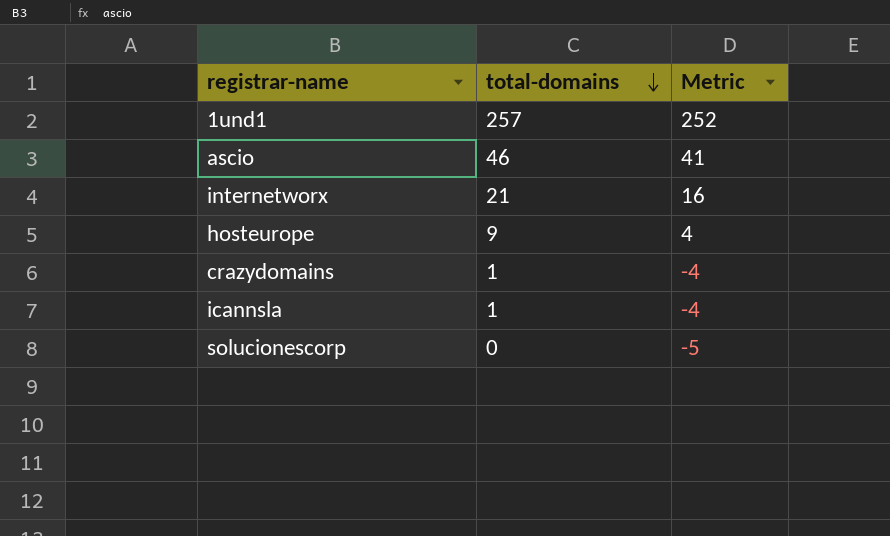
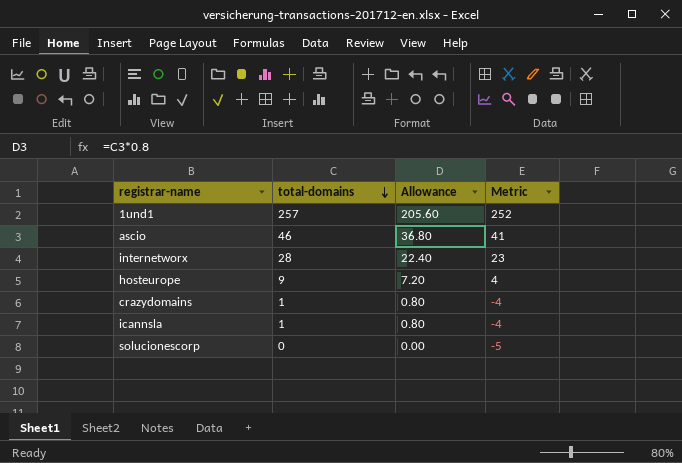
column Allowance | formula: none -> [total-domains] * 0.8
internetworx | total-domains: 21 -> 28
internetworx | Metric: 16 -> 23

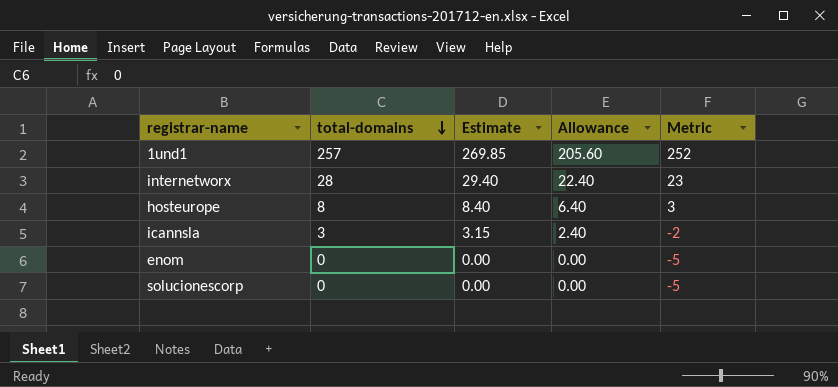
column Estimate | formula: none -> [total-domains] * 1.05
row ascio: 46 | 36.80 | 41 -> none
row crazydomains: 1 | 0.80 | -4 -> none
hosteurope | total-domains: 9 -> 8
hosteurope | Allowance: 7.20 -> 6.40
hosteurope | Metric: 4 -> 3
icannsla | total-domains: 1 -> 3
icannsla | Allowance: 0.80 -> 2.40
icannsla | Metric: -4 -> -2
row enom: none -> 0 | 0.00 | 0.00 | -5

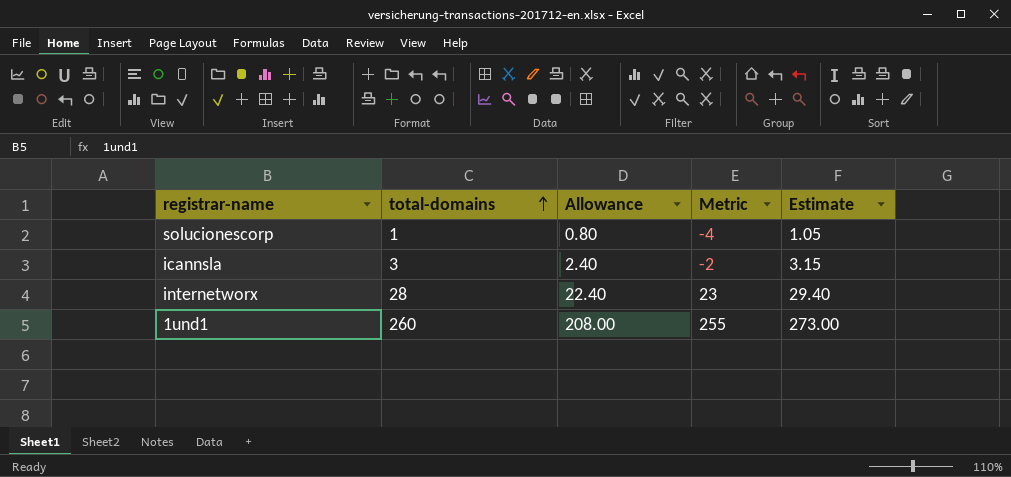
row order: total-domains descending -> total-domains ascending
column Estimate | position: 3 -> 5
row hosteurope: 8 | 8.40 | 6.40 | 3 -> none
row enom: 0 | 0.00 | 0.00 | -5 -> none
solucionescorp | total-domains: 0 -> 1
solucionescorp | Allowance: 0.00 -> 0.80
solucionescorp | Metric: -5 -> -4
solucionescorp | Estimate: 0.00 -> 1.05
1und1 | total-domains: 257 -> 260
1und1 | Allowance: 205.60 -> 208.00
1und1 | Metric: 252 -> 255
1und1 | Estimate: 269.85 -> 273.00

